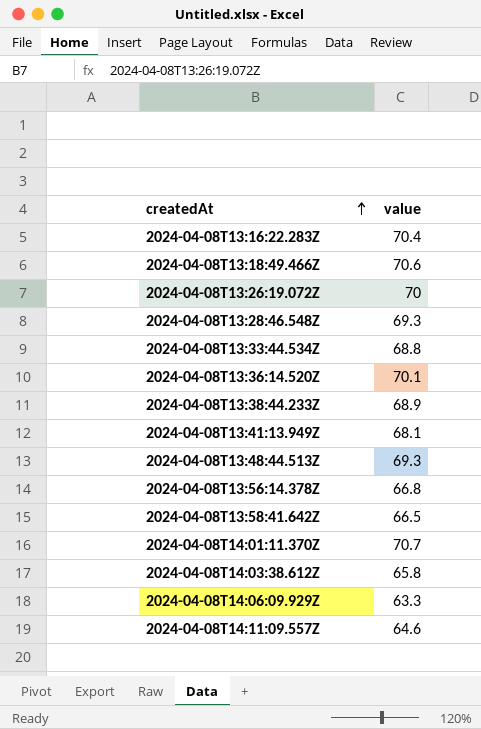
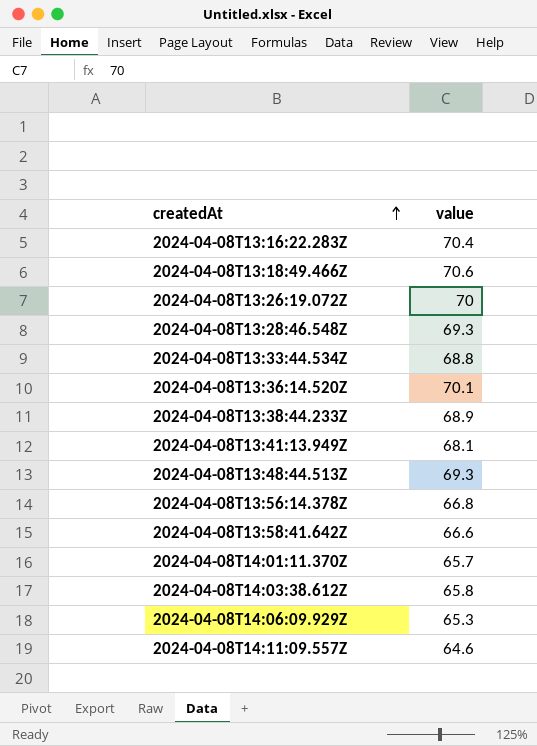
2024-04-08T13:58:41.642Z | value: 66.5 -> 66.6
2024-04-08T14:01:11.370Z | value: 70.7 -> 65.7
2024-04-08T14:06:09.929Z | value: 63.3 -> 65.3

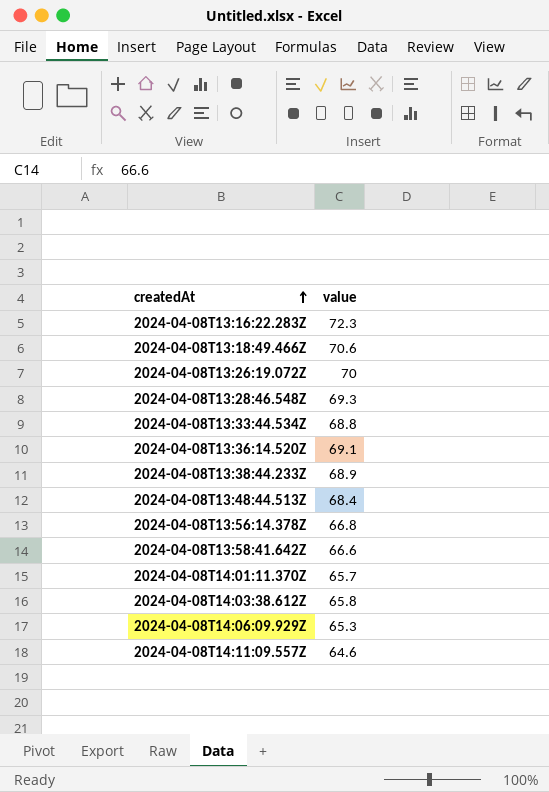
row 2024-04-08T13:41:13.949Z: 68.1 -> none
2024-04-08T13:16:22.283Z | value: 70.4 -> 72.3
2024-04-08T13:36:14.520Z | value: 70.1 -> 69.1
2024-04-08T13:48:44.513Z | value: 69.3 -> 68.4

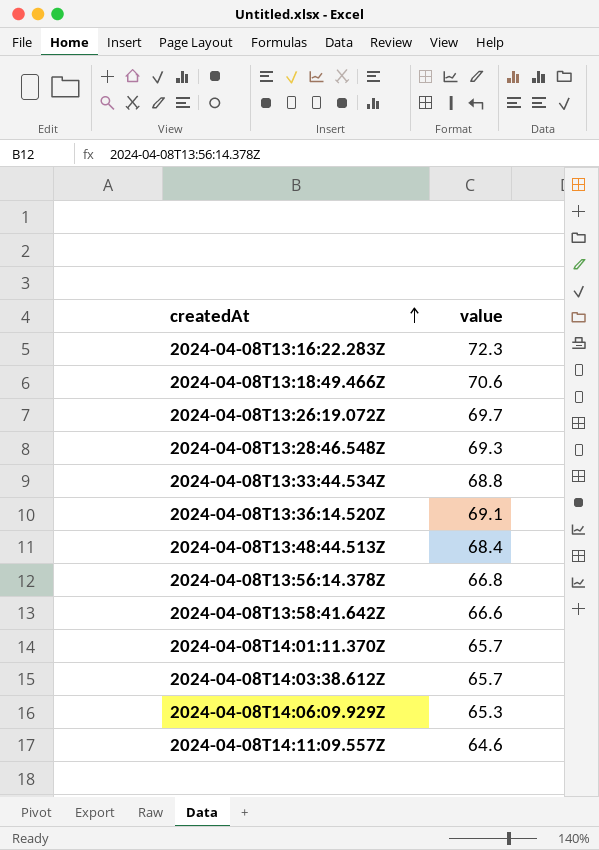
row 2024-04-08T13:38:44.233Z: 68.9 -> none
2024-04-08T13:26:19.072Z | value: 70 -> 69.7
2024-04-08T14:03:38.612Z | value: 65.8 -> 65.7

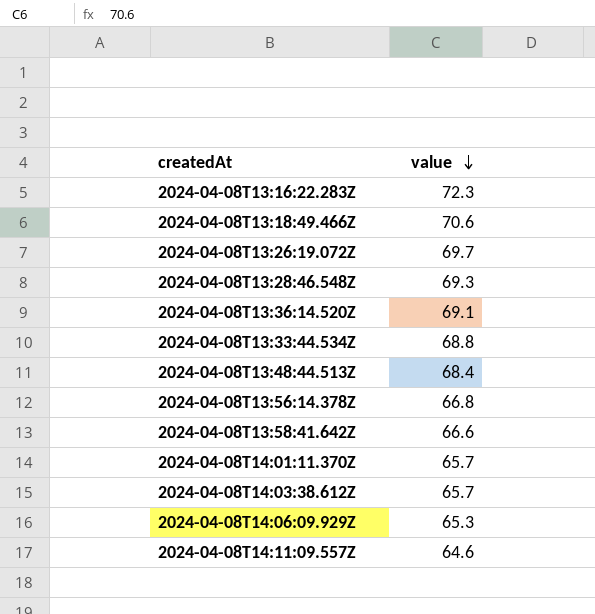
row order: createdAt ascending -> value descending

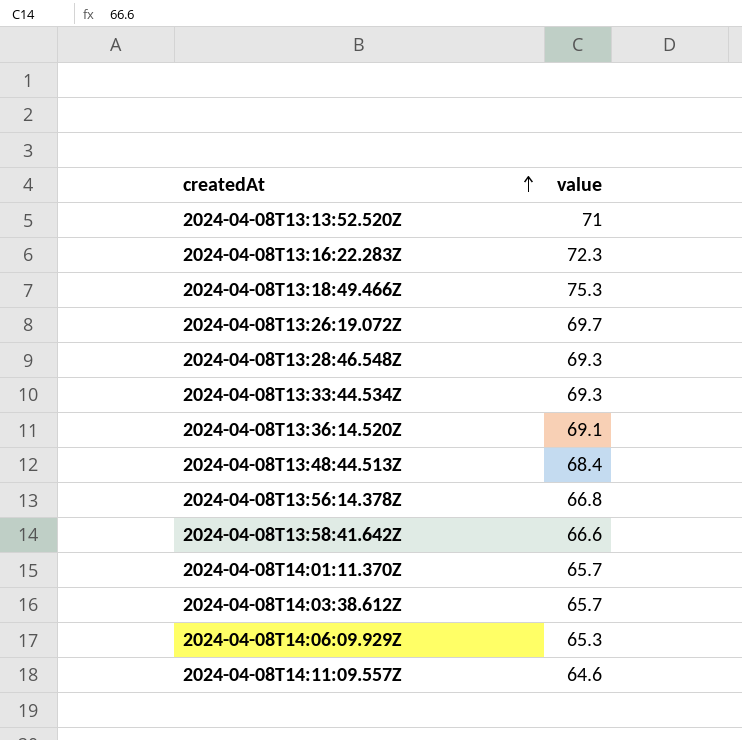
row order: value descending -> createdAt ascending
row 2024-04-08T13:13:52.520Z: none -> 71
2024-04-08T13:18:49.466Z | value: 70.6 -> 75.3
2024-04-08T13:33:44.534Z | value: 68.8 -> 69.3

